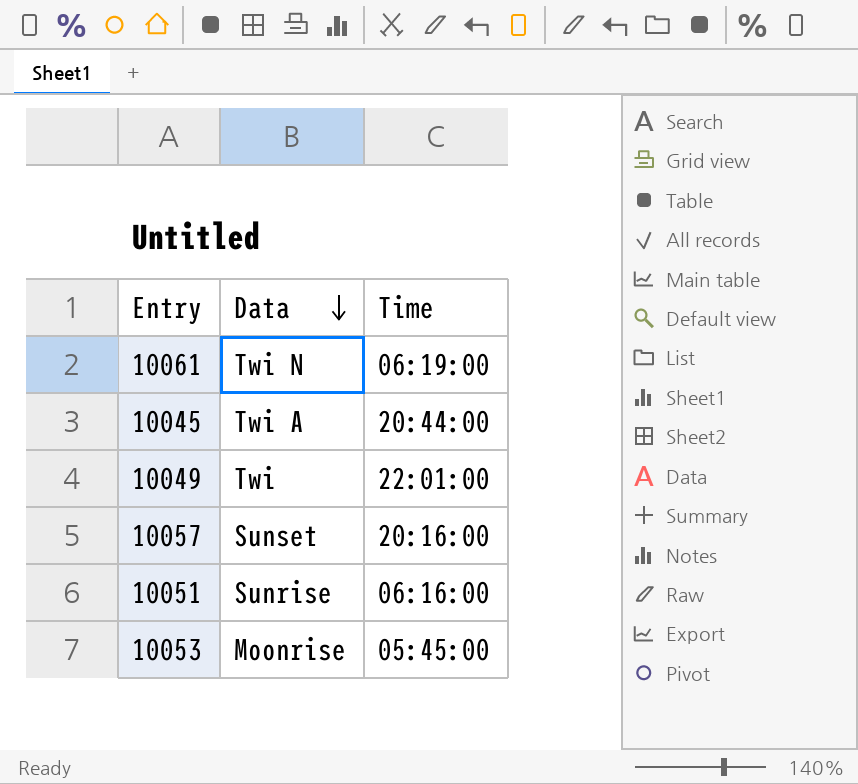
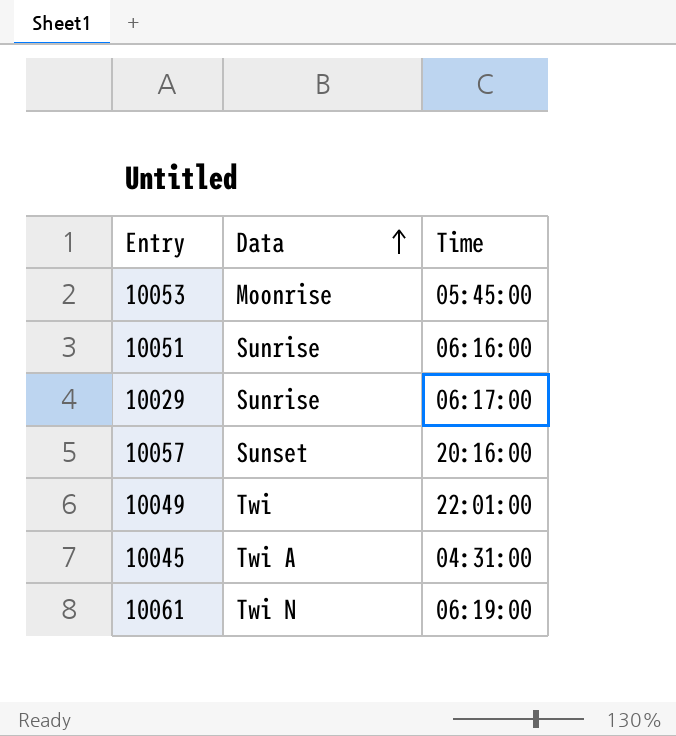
row order: Data descending -> Data ascending
row 10029: none -> Sunrise | 06:17:00
10045 | Time: 20:44:00 -> 04:31:00

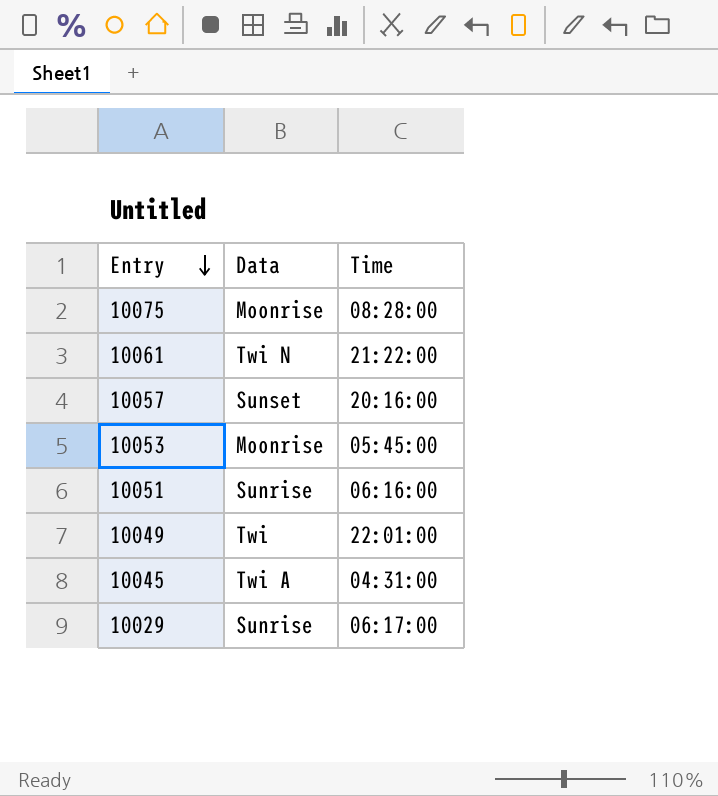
row order: Data ascending -> Entry descending
row 10075: none -> Moonrise | 08:28:00
10061 | Time: 06:19:00 -> 21:22:00

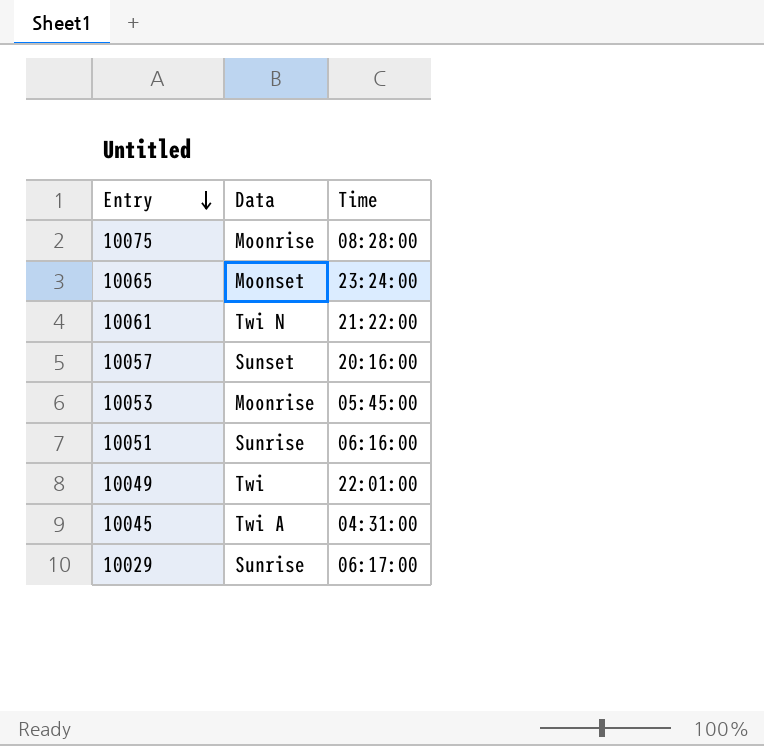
row 10065: none -> Moonset | 23:24:00

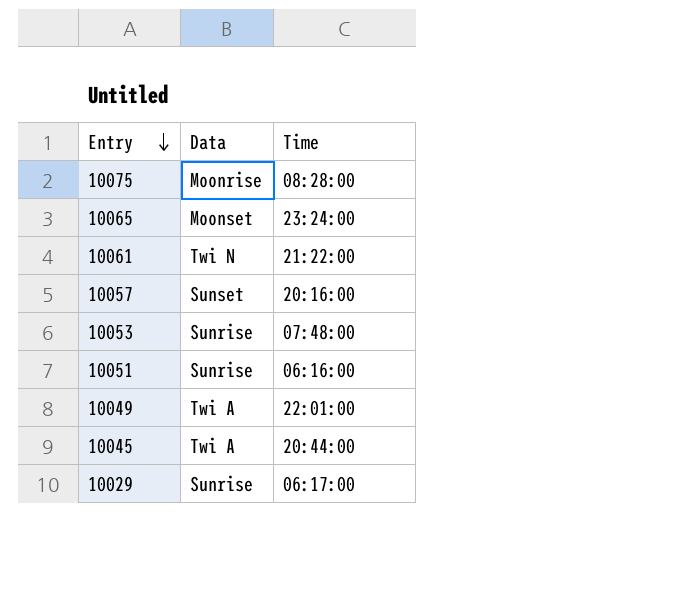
10053 | Data: Moonrise -> Sunrise
10053 | Time: 05:45:00 -> 07:48:00
10049 | Data: Twi -> Twi A
10045 | Time: 04:31:00 -> 20:44:00

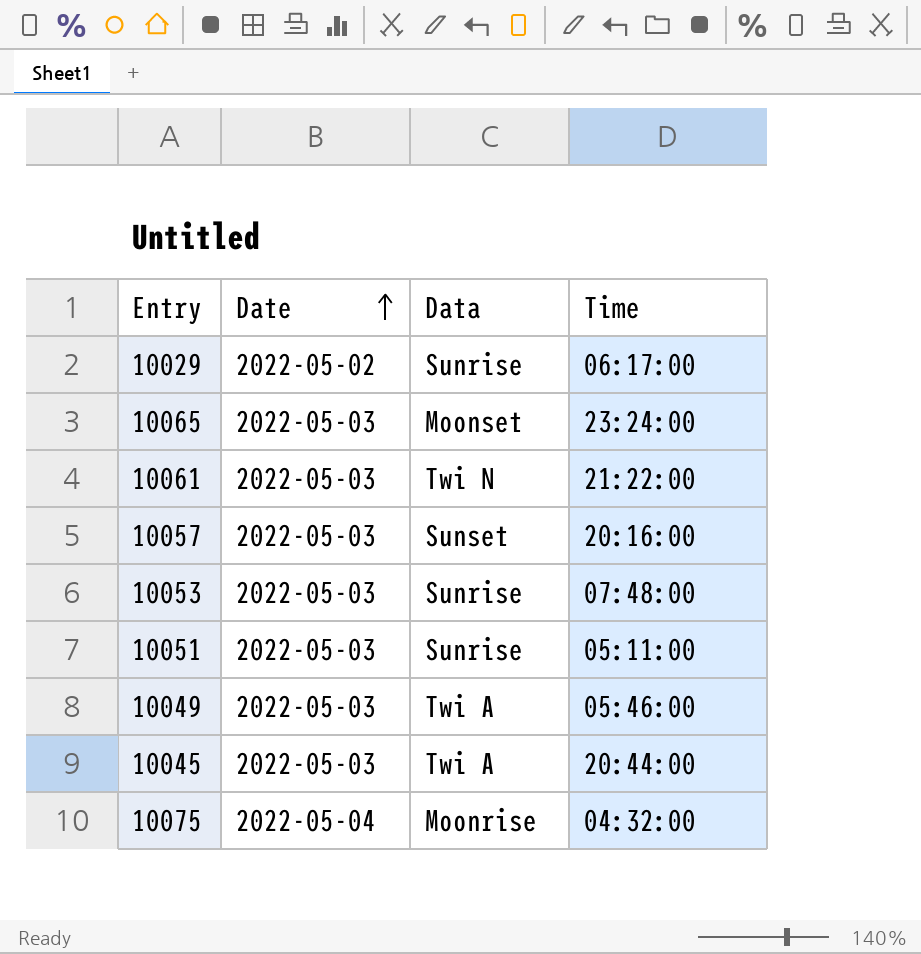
row order: Entry descending -> Date ascending
column Date | position: none -> 2
10051 | Time: 06:16:00 -> 05:11:00
10049 | Time: 22:01:00 -> 05:46:00
10075 | Time: 08:28:00 -> 04:32:00

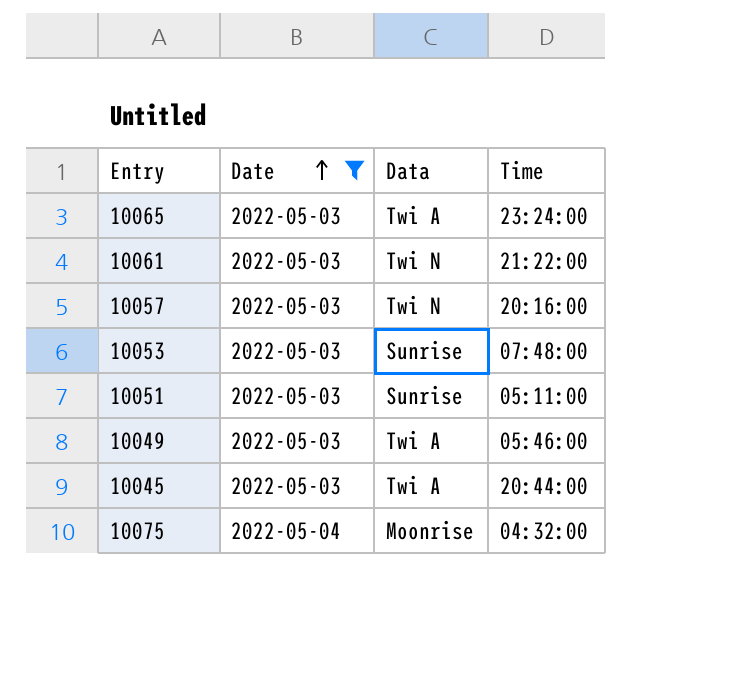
filter: none -> Date != 2022-05-02
10065 | Data: Moonset -> Twi A
10057 | Data: Sunset -> Twi N

